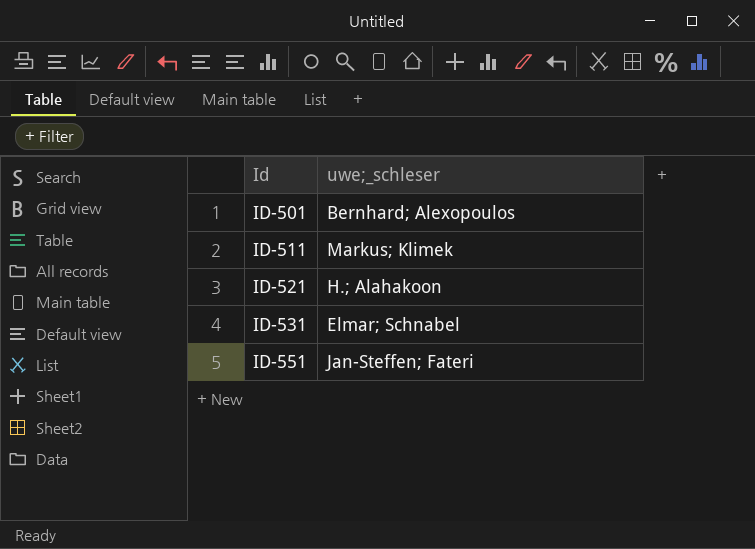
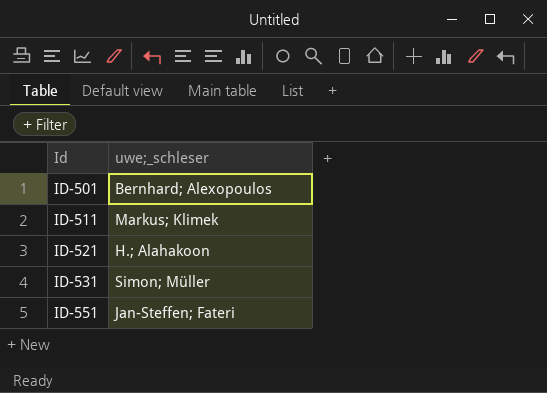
ID-531 | uwe;_schleser: Elmar; Schnabel -> Simon; Müller

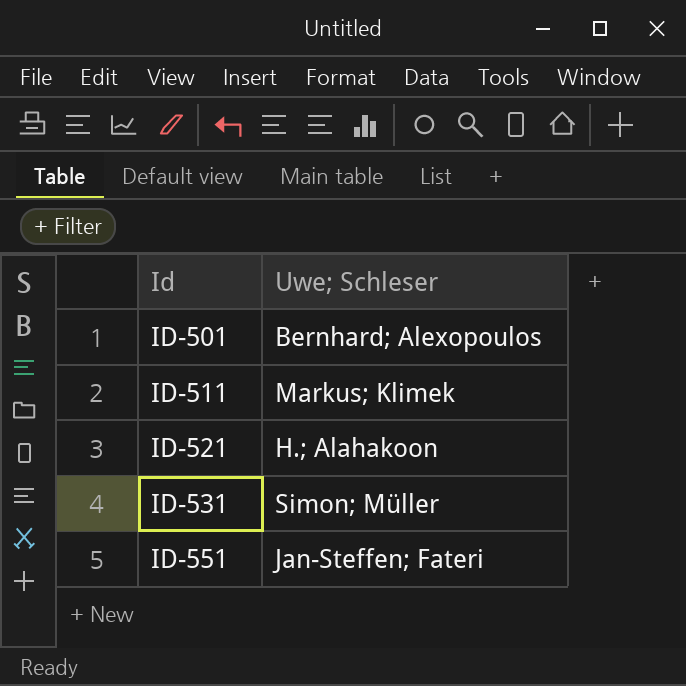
column name: uwe;_schleser -> Uwe; Schleser

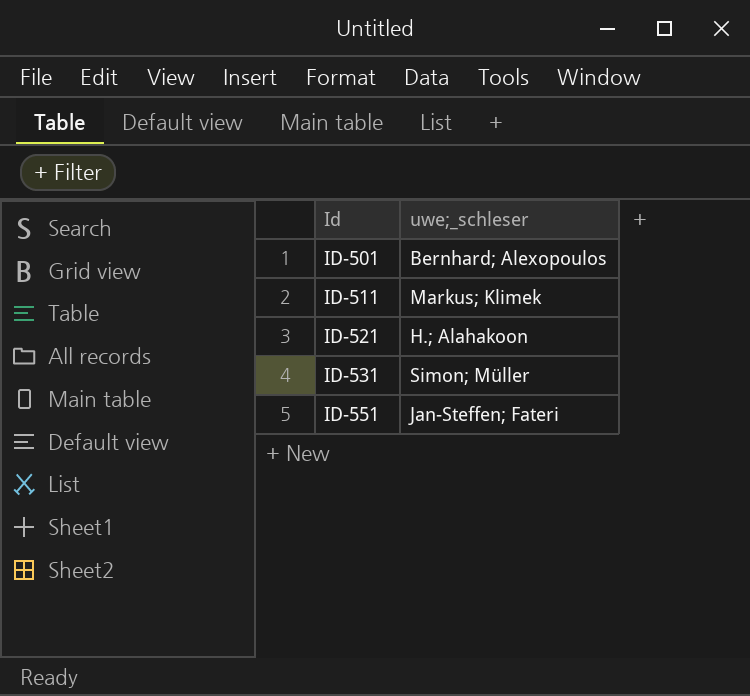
column name: Uwe; Schleser -> uwe;_schleser

